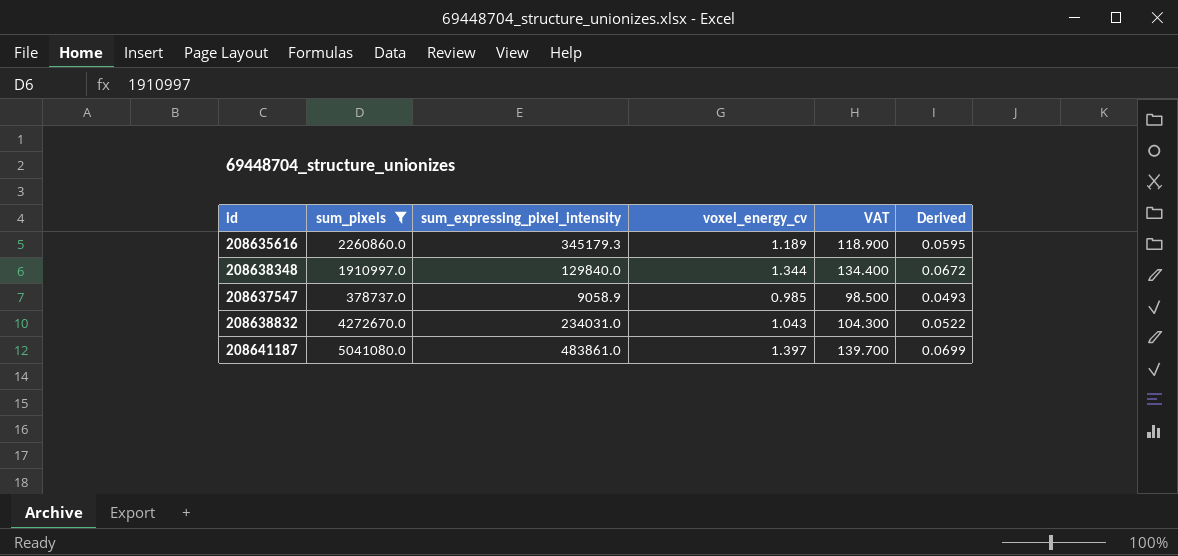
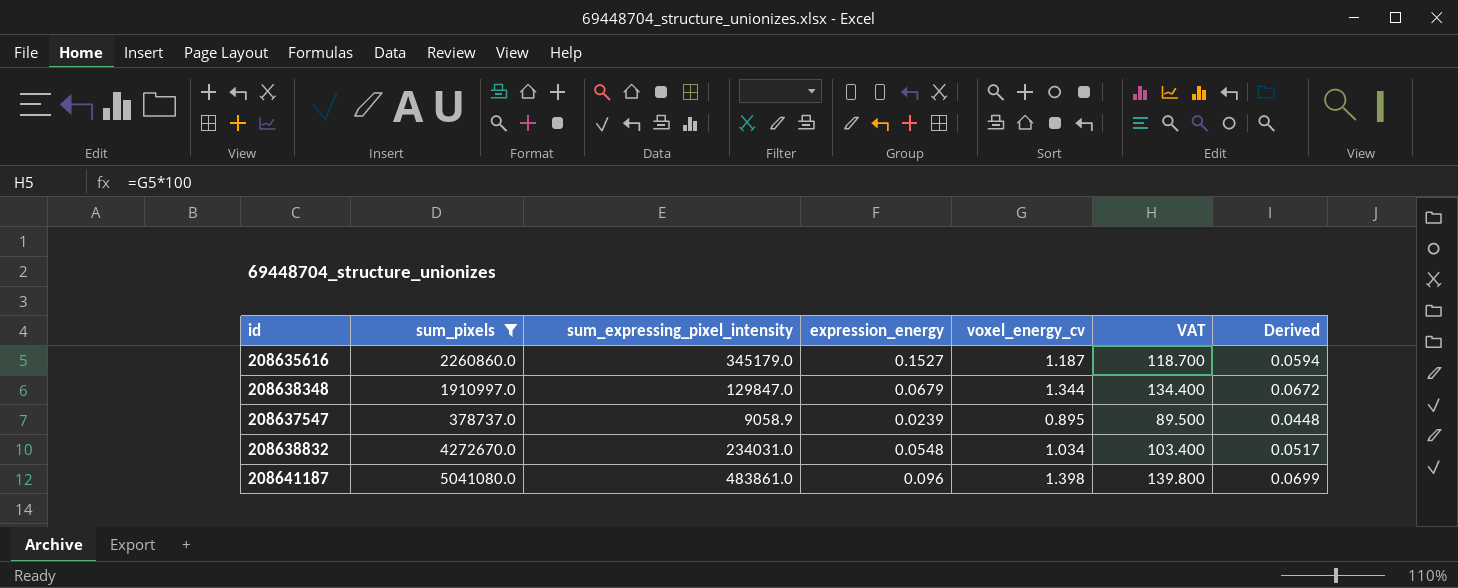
column expression_energy | formula: none -> [sum_expressing_pixel_intensity] / [sum_pixels]
208635616 | sum_expressing_pixel_intensity: 345179.3 -> 345179.0
208635616 | voxel_energy_cv: 1.189 -> 1.187
208635616 | VAT: 118.900 -> 118.700
208635616 | Derived: 0.0595 -> 0.0594
208638348 | sum_expressing_pixel_intensity: 129840.0 -> 129847.0
208637547 | voxel_energy_cv: 0.985 -> 0.895
208637547 | VAT: 98.500 -> 89.500
208637547 | Derived: 0.0493 -> 0.0448
208638832 | voxel_energy_cv: 1.043 -> 1.034
208638832 | VAT: 104.300 -> 103.400
208638832 | Derived: 0.0522 -> 0.0517
208641187 | voxel_energy_cv: 1.397 -> 1.398
208641187 | VAT: 139.700 -> 139.800

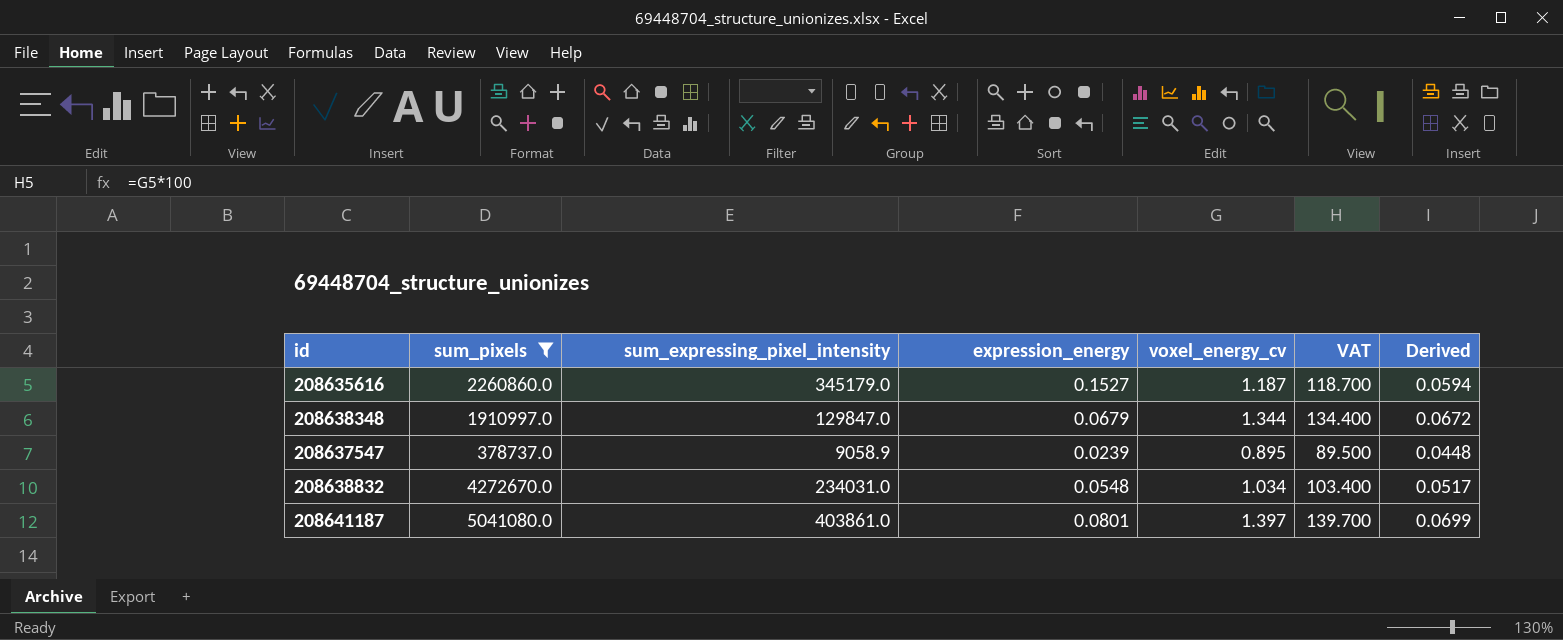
208641187 | sum_expressing_pixel_intensity: 483861.0 -> 403861.0
208641187 | expression_energy: 0.096 -> 0.0801
208641187 | voxel_energy_cv: 1.398 -> 1.397
208641187 | VAT: 139.800 -> 139.700

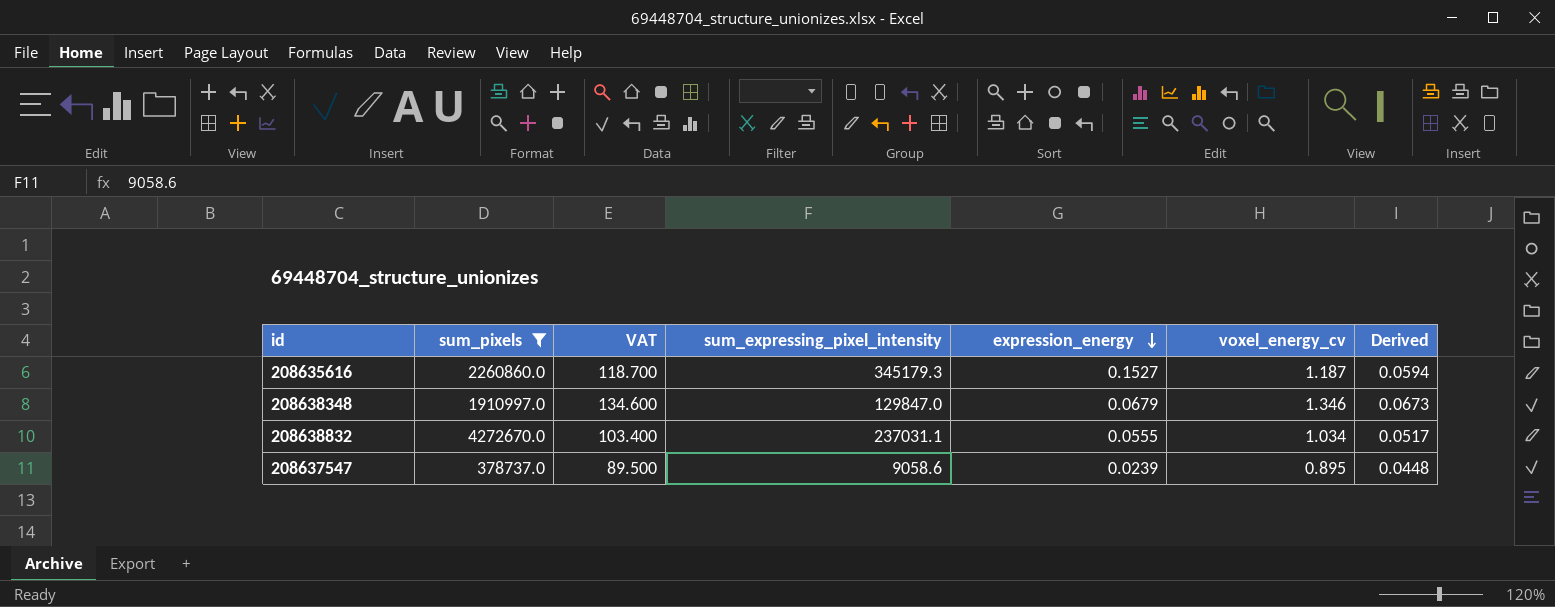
row order: none -> expression_energy descending
column VAT | position: 6 -> 3
row 208641187: 5041080.0 | 403861.0 | 0.0801 | 1.397 | 139.700 | 0.0699 -> none
208635616 | sum_expressing_pixel_intensity: 345179.0 -> 345179.3
208638348 | VAT: 134.400 -> 134.600
208638348 | voxel_energy_cv: 1.344 -> 1.346
208638348 | Derived: 0.0672 -> 0.0673
208638832 | sum_expressing_pixel_intensity: 234031.0 -> 237031.1
208638832 | expression_energy: 0.0548 -> 0.0555
208637547 | sum_expressing_pixel_intensity: 9058.9 -> 9058.6

